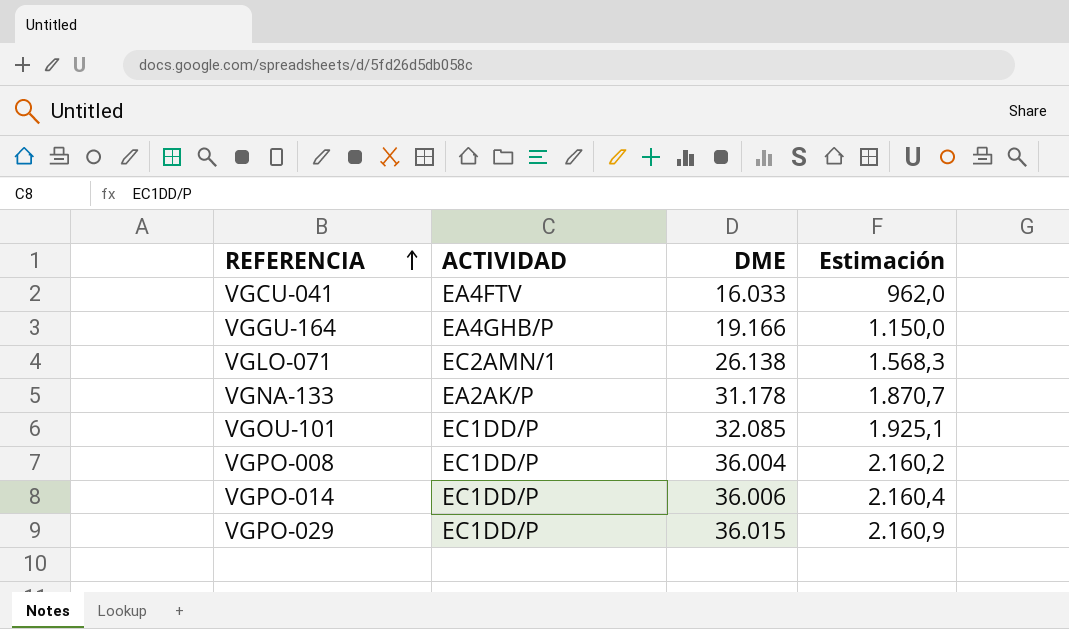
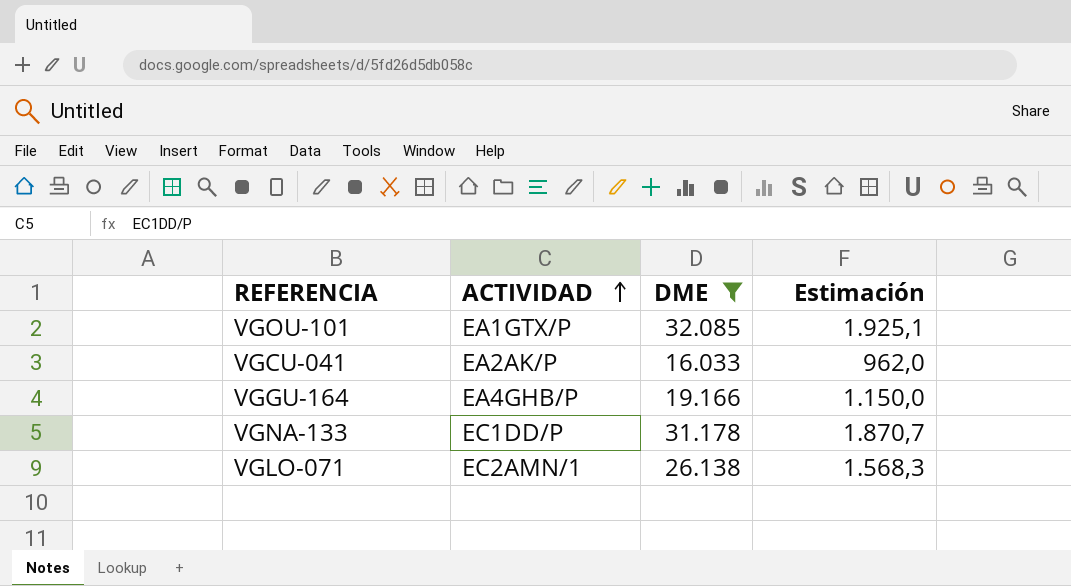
filter: none -> DME <= 32.085
row order: REFERENCIA ascending -> ACTIVIDAD ascending
VGOU-101 | ACTIVIDAD: EC1DD/P -> EA1GTX/P
VGCU-041 | ACTIVIDAD: EA4FTV -> EA2AK/P
VGNA-133 | ACTIVIDAD: EA2AK/P -> EC1DD/P

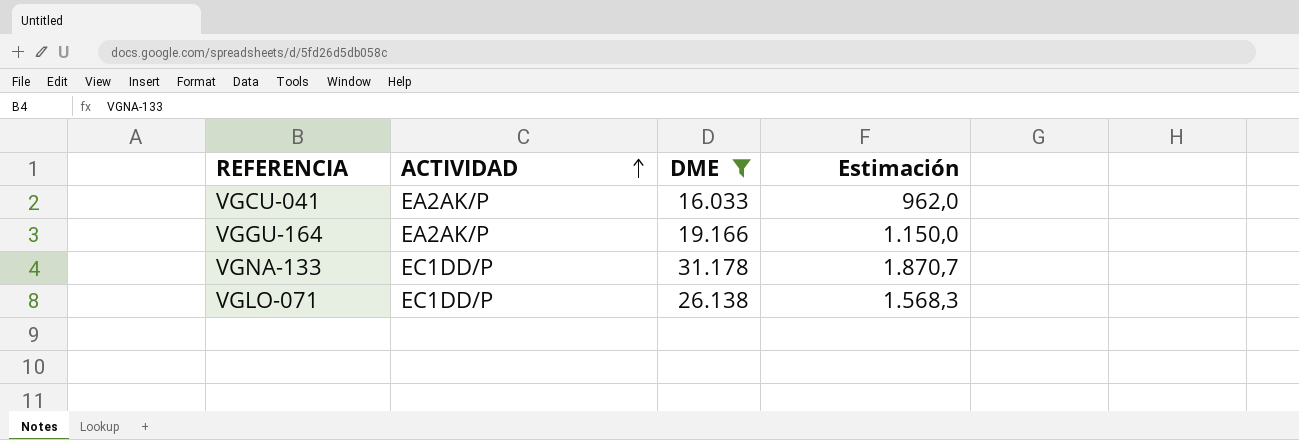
row VGOU-101: EA1GTX/P | 32.085 | 1.925,1 -> none
VGGU-164 | ACTIVIDAD: EA4GHB/P -> EA2AK/P
VGLO-071 | ACTIVIDAD: EC2AMN/1 -> EC1DD/P

